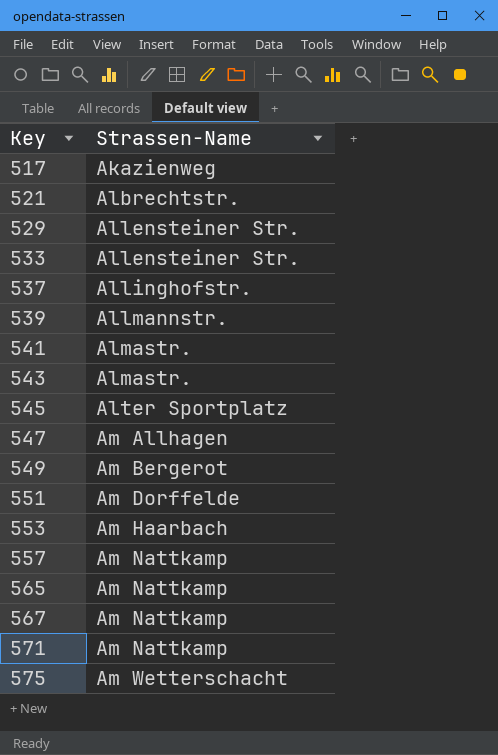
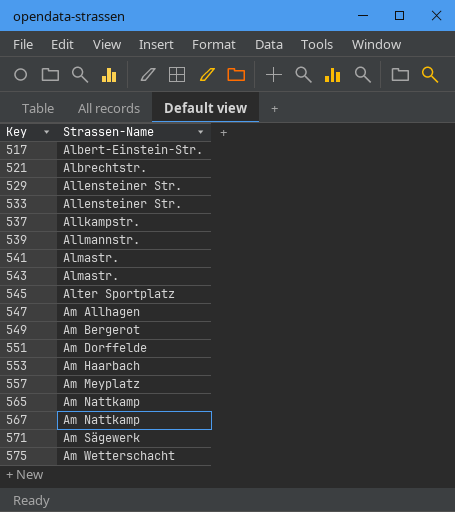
517 | Strassen-Name: Akazienweg -> Albert-Einstein-Str.
537 | Strassen-Name: Allinghofstr. -> Allkampstr.
557 | Strassen-Name: Am Nattkamp -> Am Meyplatz
571 | Strassen-Name: Am Nattkamp -> Am Sägewerk

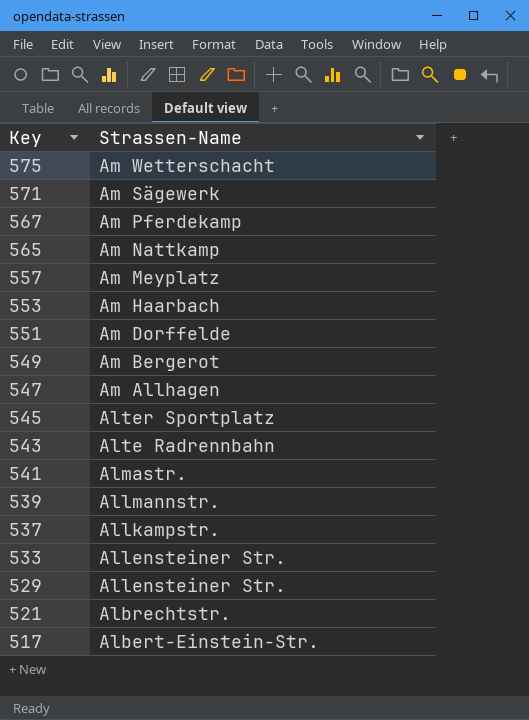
row order: Key ascending -> Key descending
567 | Strassen-Name: Am Nattkamp -> Am Pferdekamp
543 | Strassen-Name: Almastr. -> Alte Radrennbahn

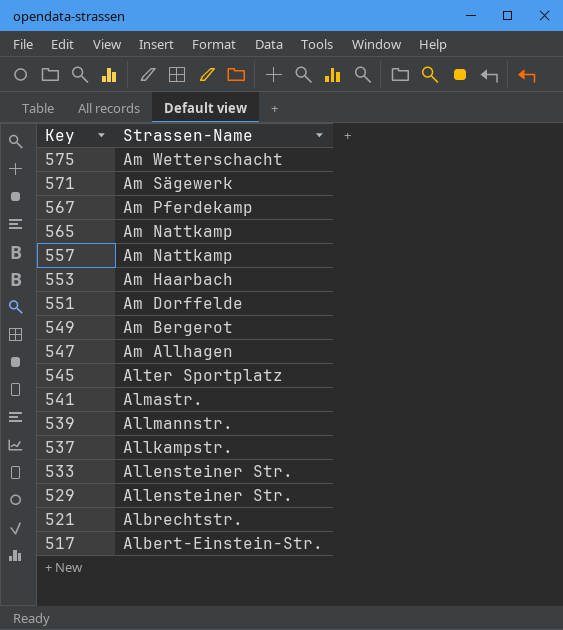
row 543: Alte Radrennbahn -> none
557 | Strassen-Name: Am Meyplatz -> Am Nattkamp

